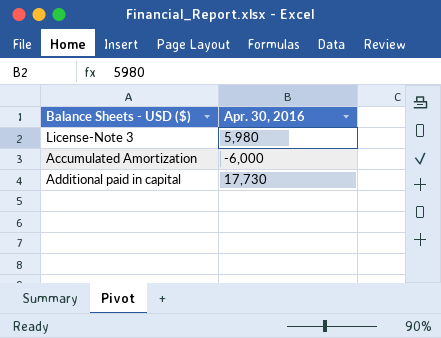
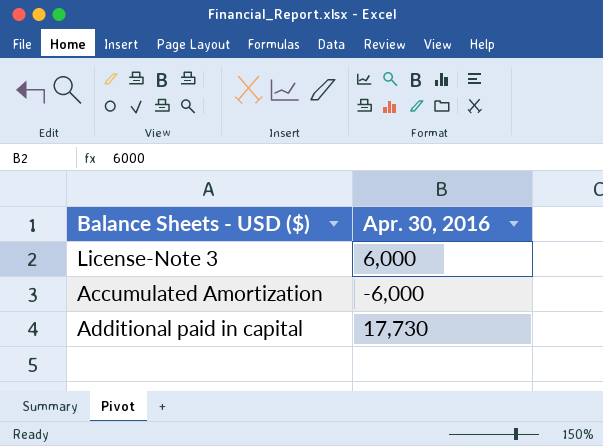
License-Note 3 | Apr. 30, 2016: 5,980 -> 6,000

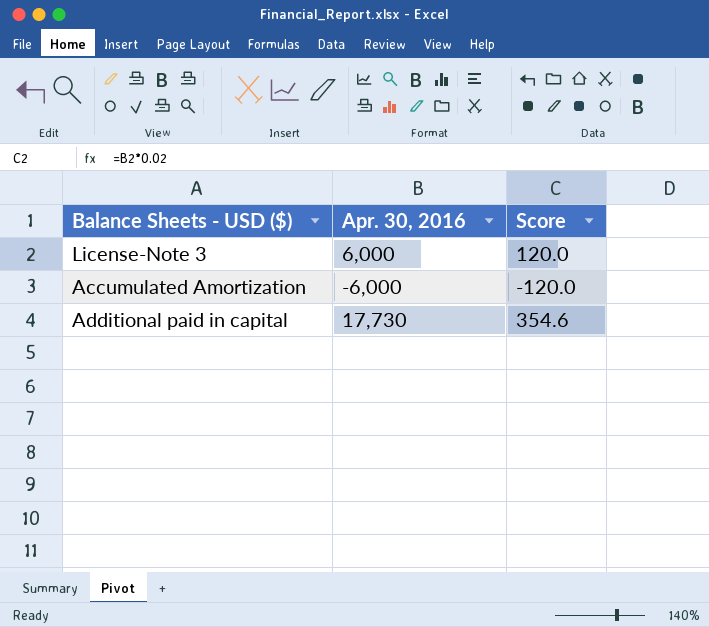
column Score | formula: none -> [Apr. 30, 2016] * 0.02

